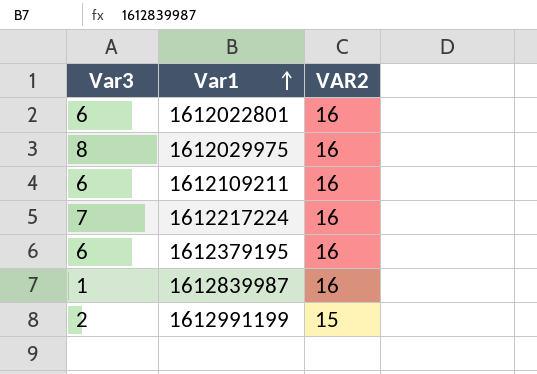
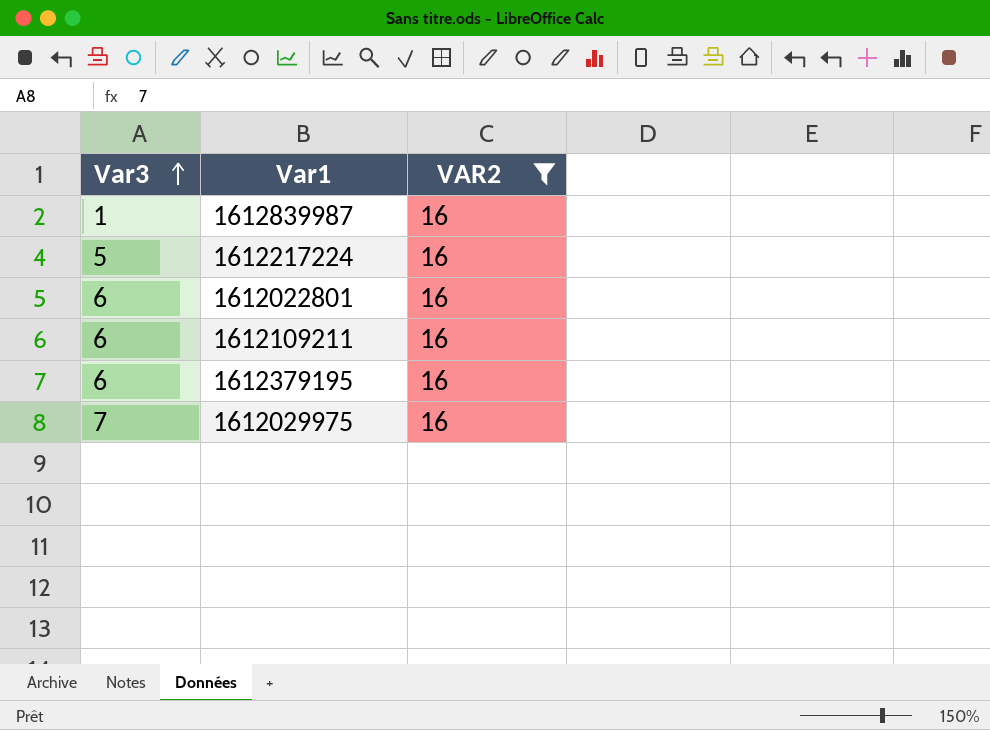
filter: none -> VAR2 = 16
row order: Var1 ascending -> Var3 ascending
1612217224 | Var3: 7 -> 5
1612029975 | Var3: 8 -> 7

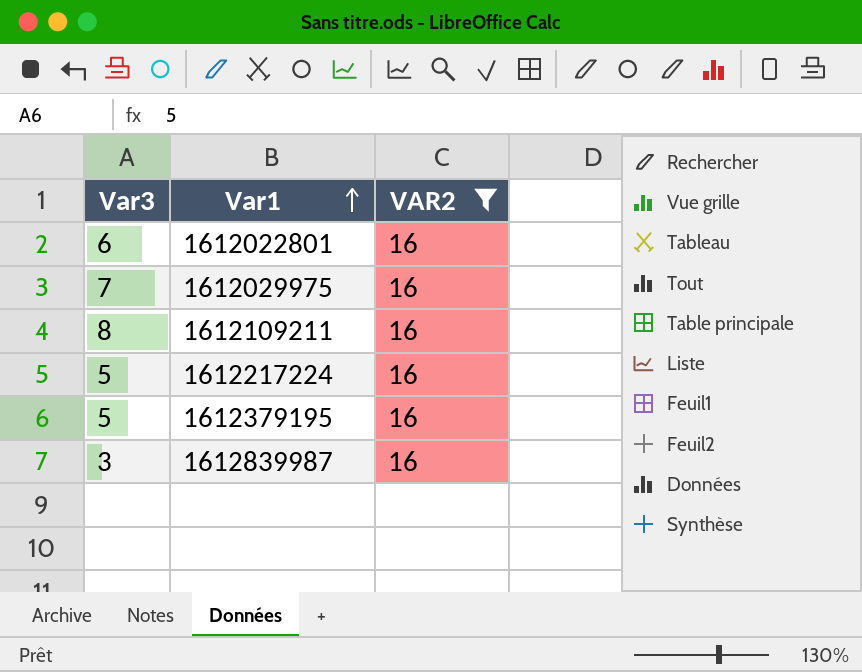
row order: Var3 ascending -> Var1 ascending
1612109211 | Var3: 6 -> 8
1612379195 | Var3: 6 -> 5
1612839987 | Var3: 1 -> 3

